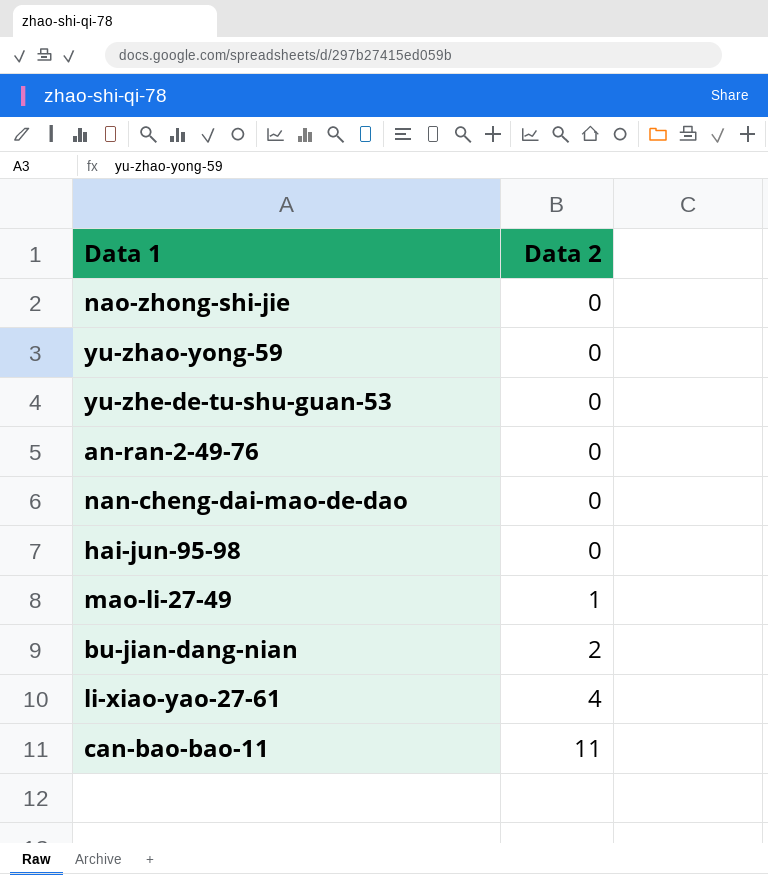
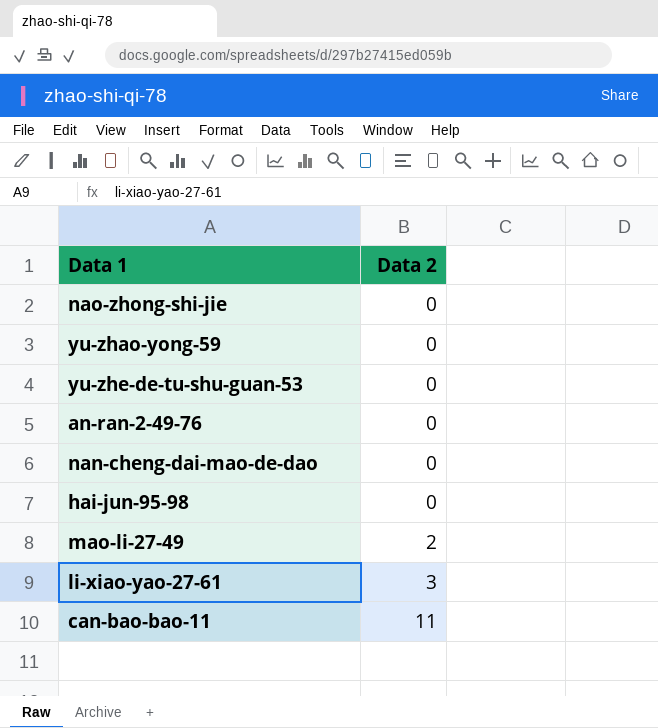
row bu-jian-dang-nian: 2 -> none
mao-li-27-49 | Data 2: 1 -> 2
li-xiao-yao-27-61 | Data 2: 4 -> 3

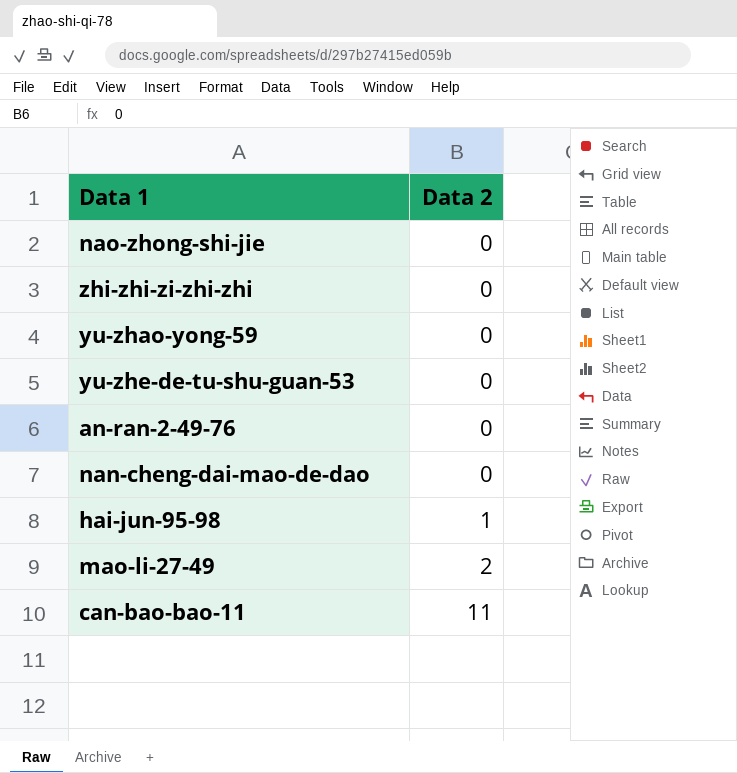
row li-xiao-yao-27-61: 3 -> none
row zhi-zhi-zi-zhi-zhi: none -> 0
hai-jun-95-98 | Data 2: 0 -> 1

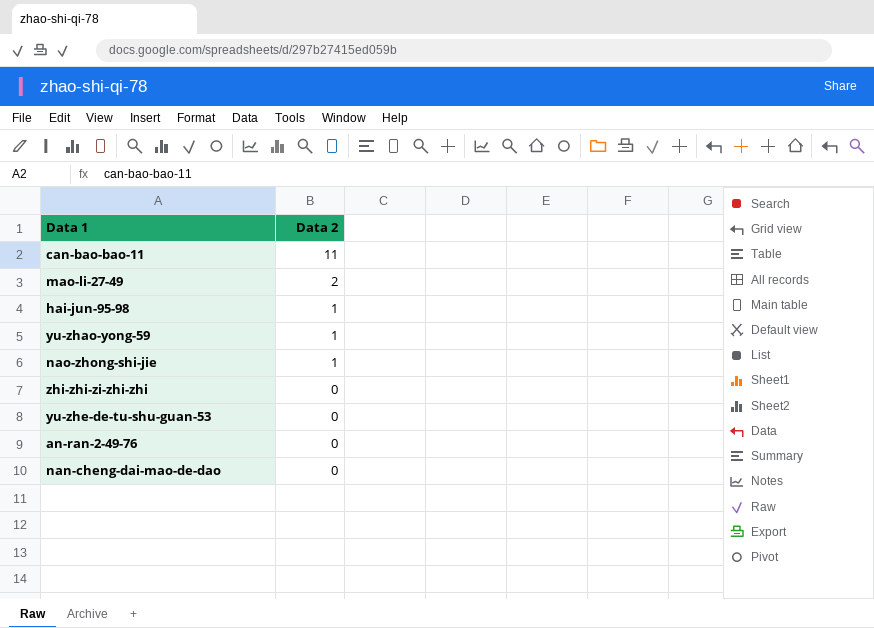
row order: Data 2 ascending -> Data 2 descending
yu-zhao-yong-59 | Data 2: 0 -> 1
nao-zhong-shi-jie | Data 2: 0 -> 1

